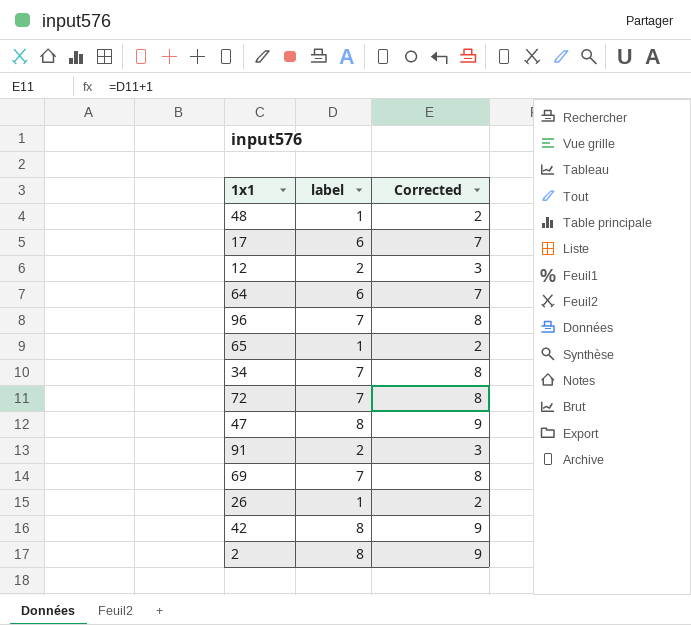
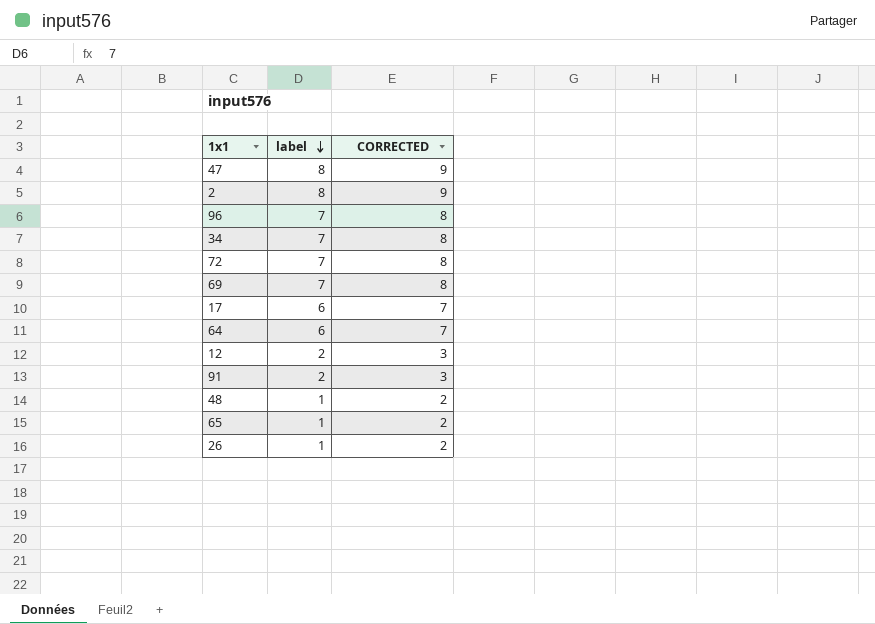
row order: none -> label descending
column name: Corrected -> CORRECTED
row 42: 8 | 9 -> none

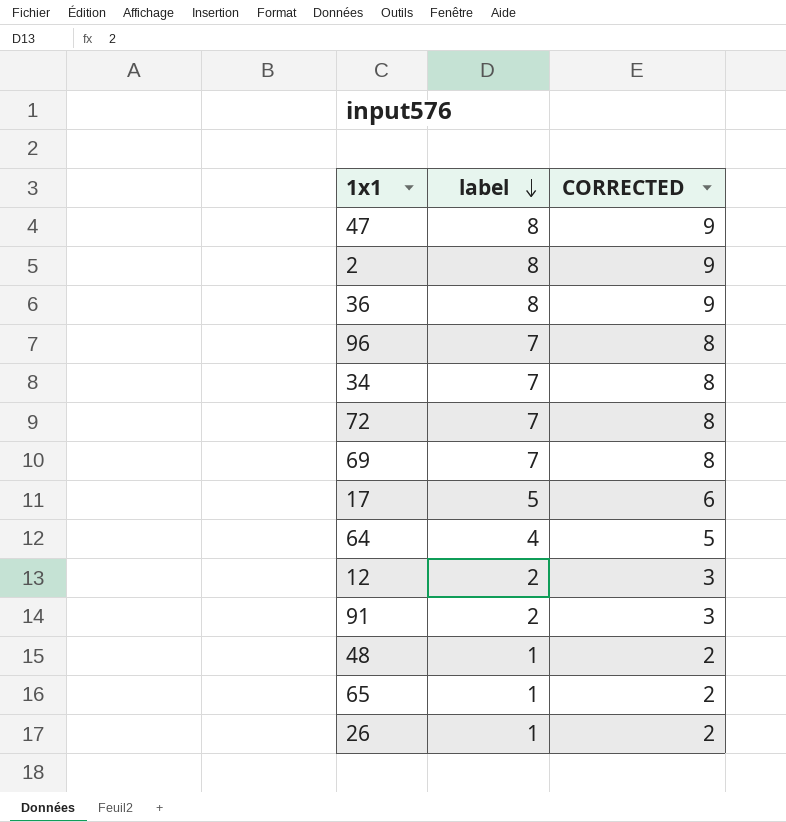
row 36: none -> 8 | 9
17 | label: 6 -> 5
17 | CORRECTED: 7 -> 6
64 | label: 6 -> 4
64 | CORRECTED: 7 -> 5

